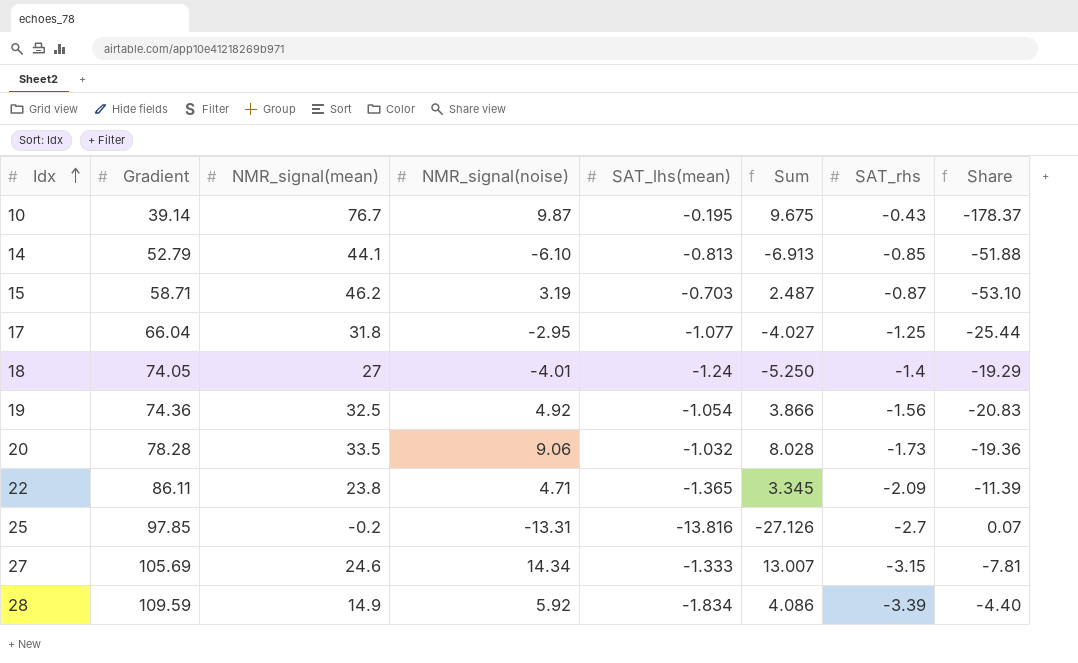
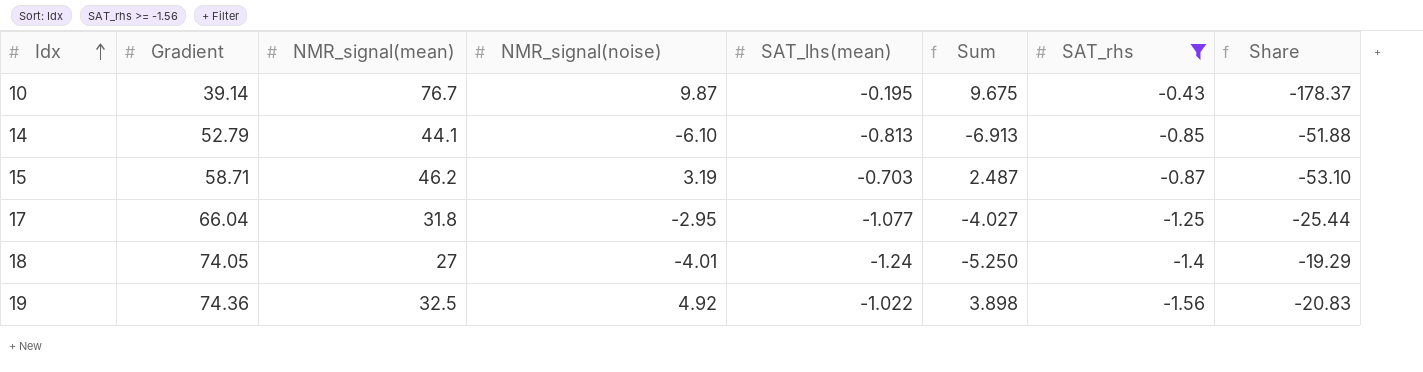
filter: none -> SAT_rhs >= -1.56
19 | SAT_lhs(mean): -1.054 -> -1.022
19 | Sum: 3.866 -> 3.898

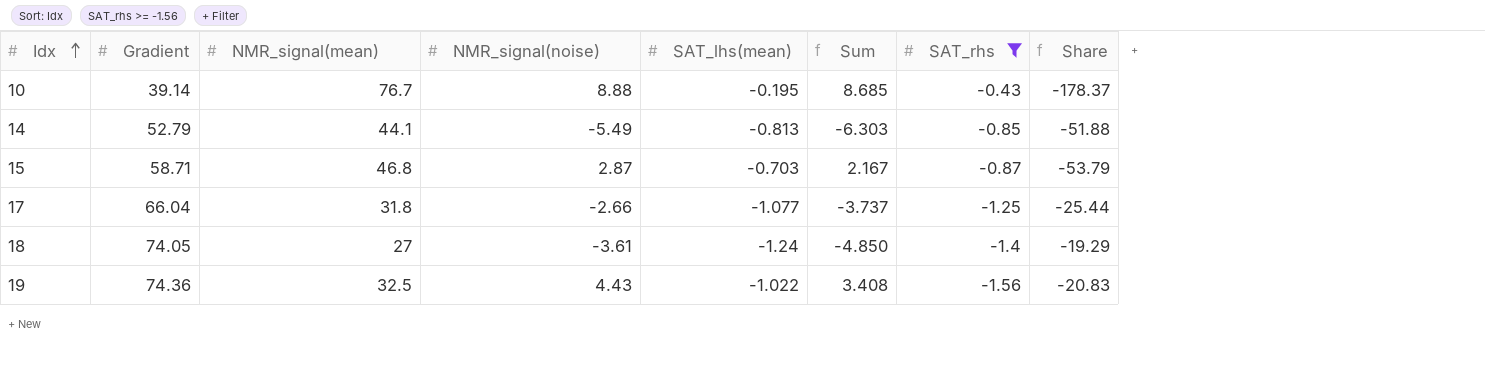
10 | NMR_signal(noise): 9.87 -> 8.88
10 | Sum: 9.675 -> 8.685
14 | NMR_signal(noise): -6.10 -> -5.49
14 | Sum: -6.913 -> -6.303
15 | NMR_signal(mean): 46.2 -> 46.8
15 | NMR_signal(noise): 3.19 -> 2.87
15 | Sum: 2.487 -> 2.167
15 | Share: -53.10 -> -53.79
17 | NMR_signal(noise): -2.95 -> -2.66
17 | Sum: -4.027 -> -3.737
18 | NMR_signal(noise): -4.01 -> -3.61
18 | Sum: -5.250 -> -4.850
19 | NMR_signal(noise): 4.92 -> 4.43
19 | Sum: 3.898 -> 3.408

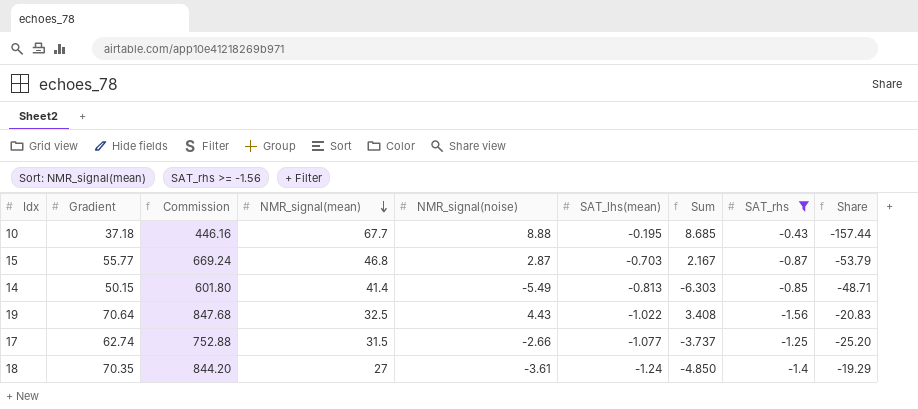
row order: Idx ascending -> NMR_signal(mean) descending
column Commission | formula: none -> [Gradient] * 12
10 | Gradient: 39.14 -> 37.18
10 | NMR_signal(mean): 76.7 -> 67.7
10 | Share: -178.37 -> -157.44
15 | Gradient: 58.71 -> 55.77
14 | Gradient: 52.79 -> 50.15
14 | NMR_signal(mean): 44.1 -> 41.4
14 | Share: -51.88 -> -48.71
19 | Gradient: 74.36 -> 70.64
17 | Gradient: 66.04 -> 62.74
17 | NMR_signal(mean): 31.8 -> 31.5
17 | Share: -25.44 -> -25.20
18 | Gradient: 74.05 -> 70.35

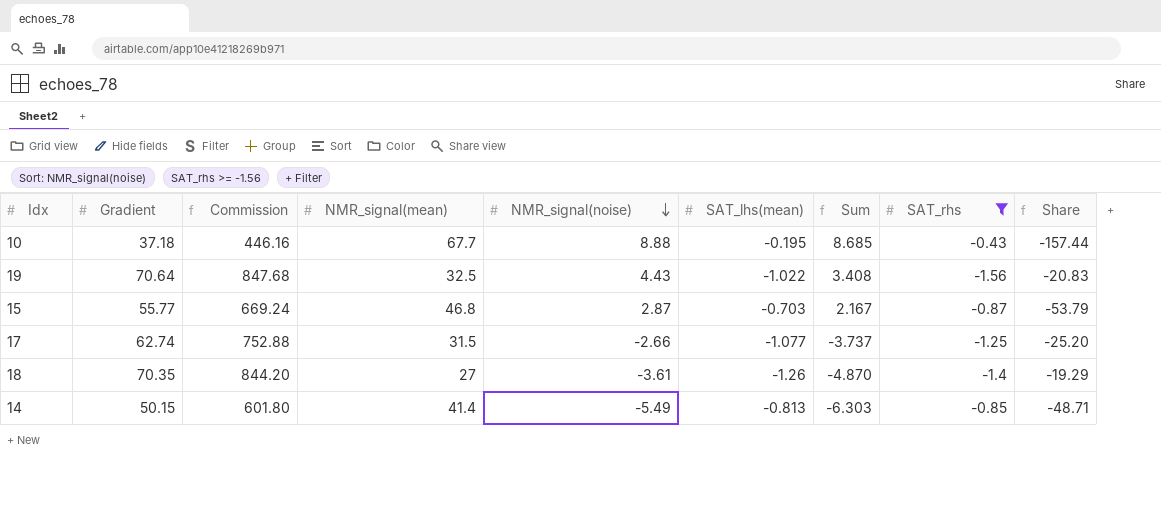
row order: NMR_signal(mean) descending -> NMR_signal(noise) descending
18 | SAT_lhs(mean): -1.24 -> -1.26
18 | Sum: -4.850 -> -4.870

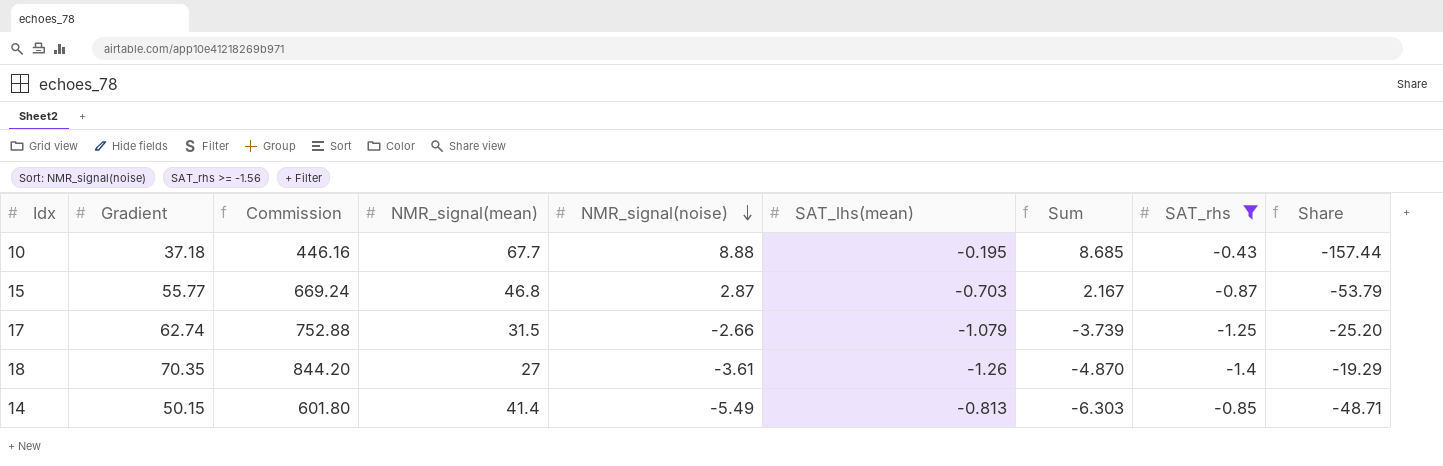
row 19: 70.64 | 847.68 | 32.5 | 4.43 | -1.022 | 3.408 | -1.56 | -20.83 -> none
17 | SAT_lhs(mean): -1.077 -> -1.079
17 | Sum: -3.737 -> -3.739

